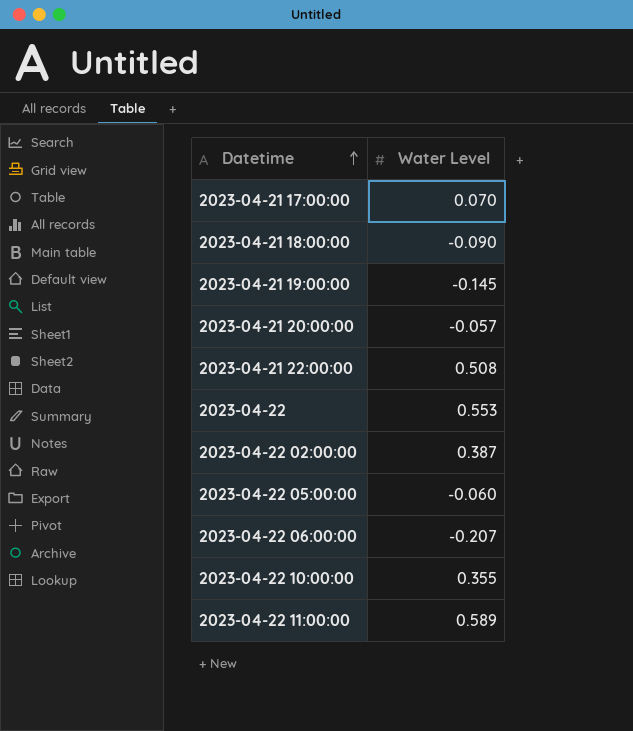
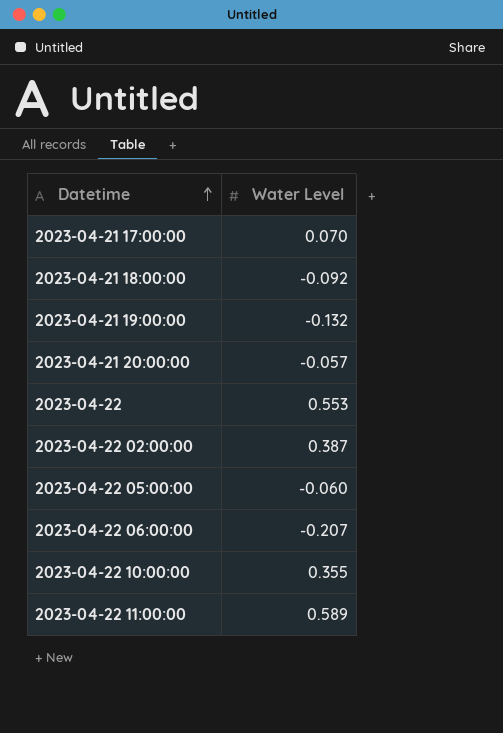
row 2023-04-21 22:00:00: 0.508 -> none
2023-04-21 18:00:00 | Water Level: -0.090 -> -0.092
2023-04-21 19:00:00 | Water Level: -0.145 -> -0.132

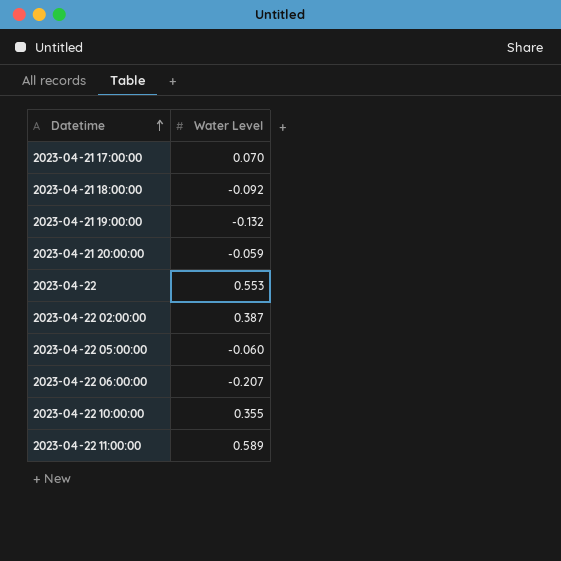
2023-04-21 20:00:00 | Water Level: -0.057 -> -0.059

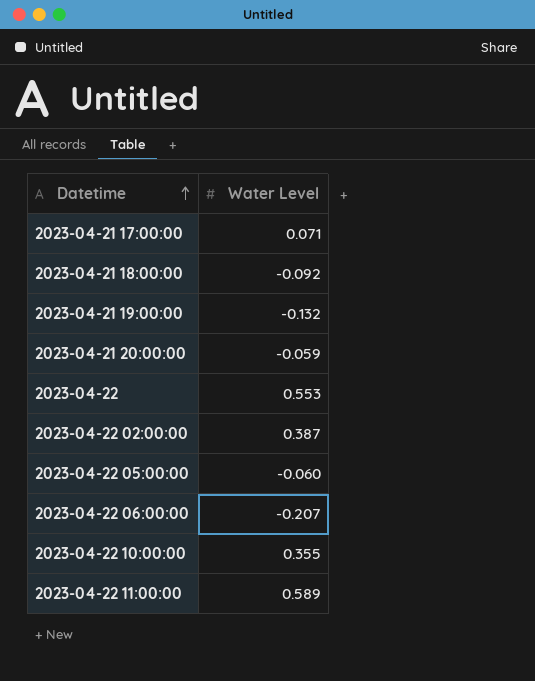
2023-04-21 17:00:00 | Water Level: 0.070 -> 0.071

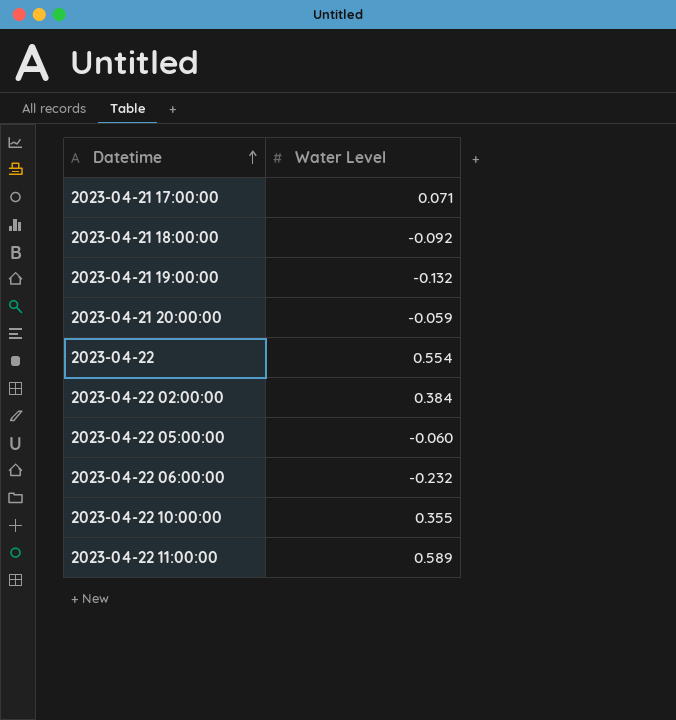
2023-04-22 | Water Level: 0.553 -> 0.554
2023-04-22 02:00:00 | Water Level: 0.387 -> 0.384
2023-04-22 06:00:00 | Water Level: -0.207 -> -0.232

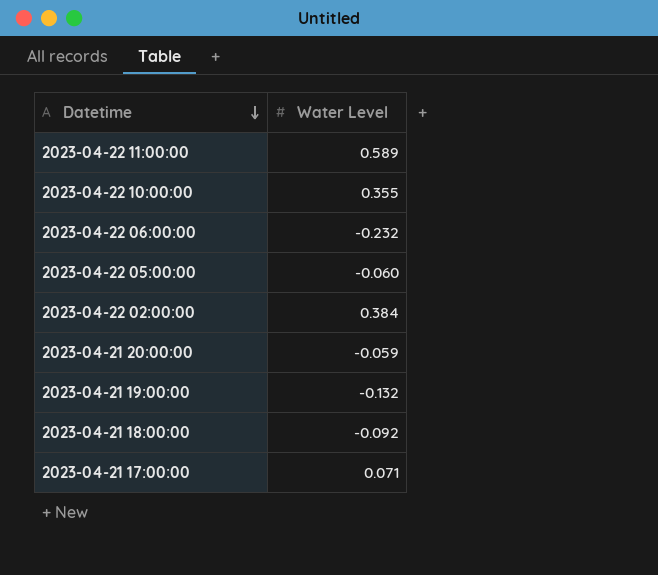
row order: Datetime ascending -> Datetime descending
row 2023-04-22: 0.554 -> none

